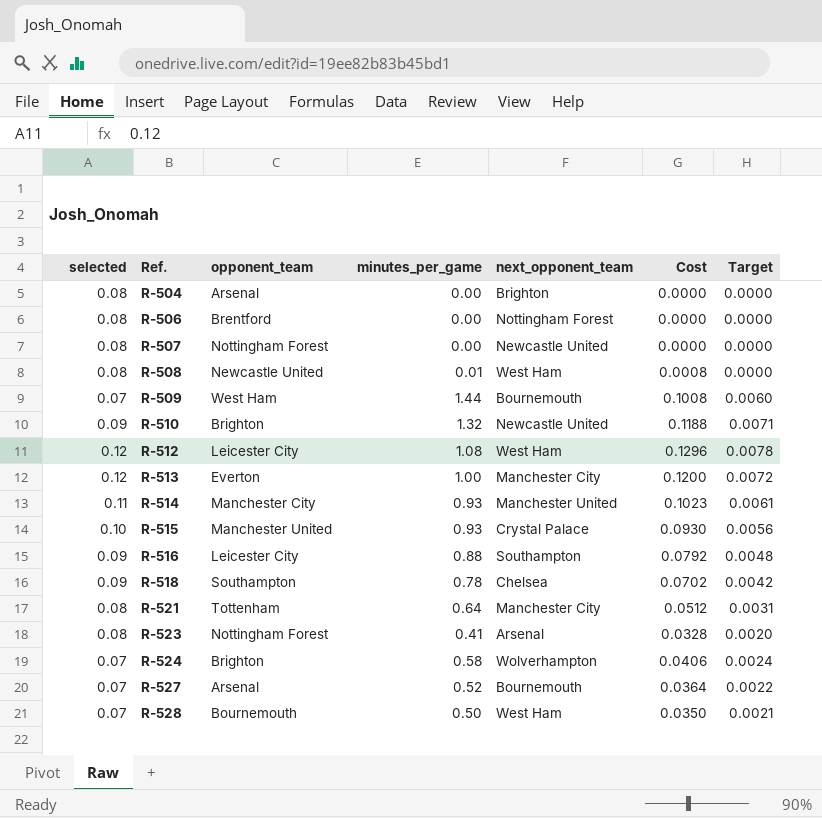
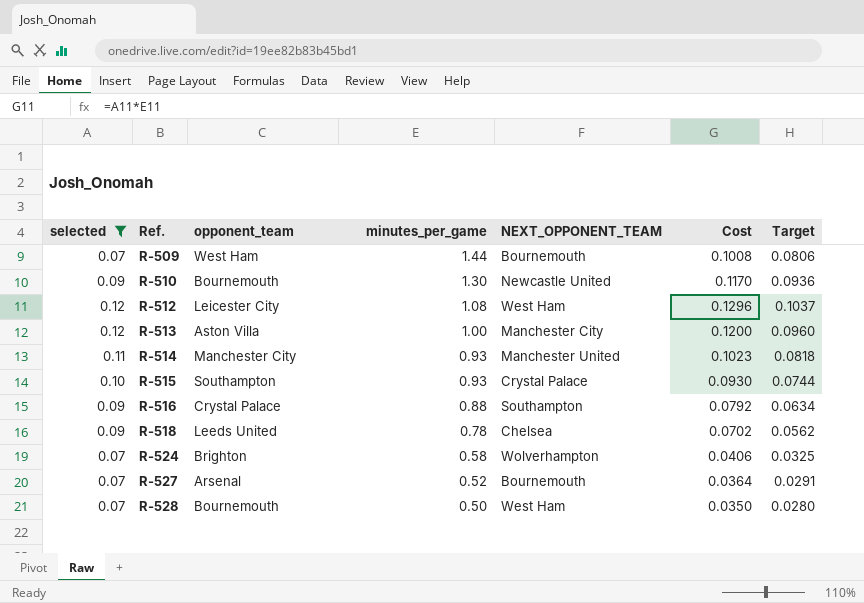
filter: none -> selected != 0.08
column name: next_opponent_team -> NEXT_OPPONENT_TEAM
column Target | formula: [Cost] * 0.06 -> [Cost] * 0.8
R-510 | opponent_team: Brighton -> Bournemouth
R-510 | minutes_per_game: 1.32 -> 1.30
R-510 | Cost: 0.1188 -> 0.1170
R-513 | opponent_team: Everton -> Aston Villa
R-515 | opponent_team: Manchester United -> Southampton
R-516 | opponent_team: Leicester City -> Crystal Palace
R-518 | opponent_team: Southampton -> Leeds United

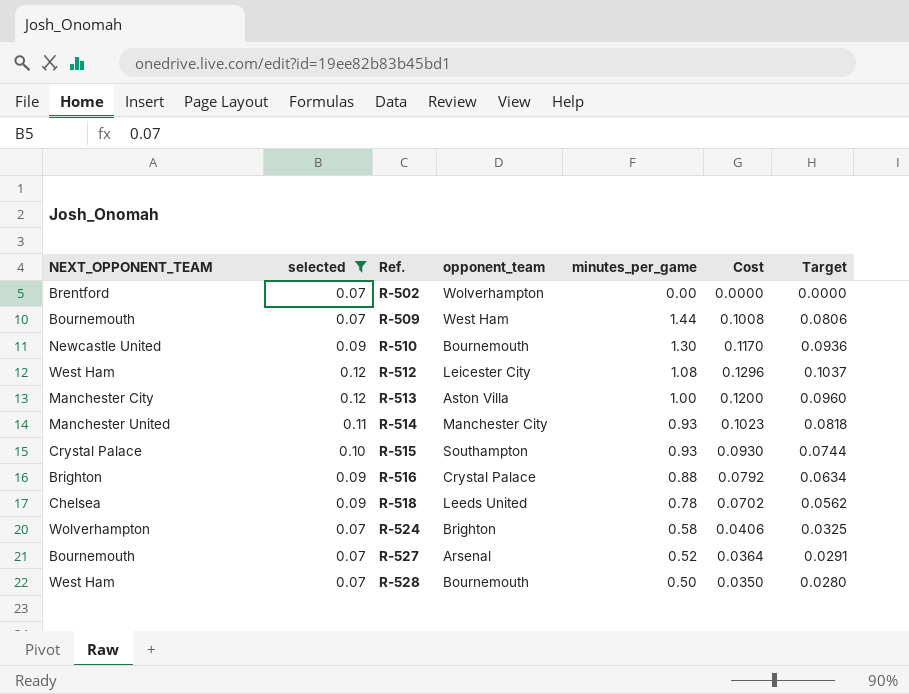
column NEXT_OPPONENT_TEAM | position: 5 -> 1
row R-502: none -> Brentford | 0.07 | Wolverhampton | 0.00 | 0.0000 | 0.0000
R-516 | NEXT_OPPONENT_TEAM: Southampton -> Brighton

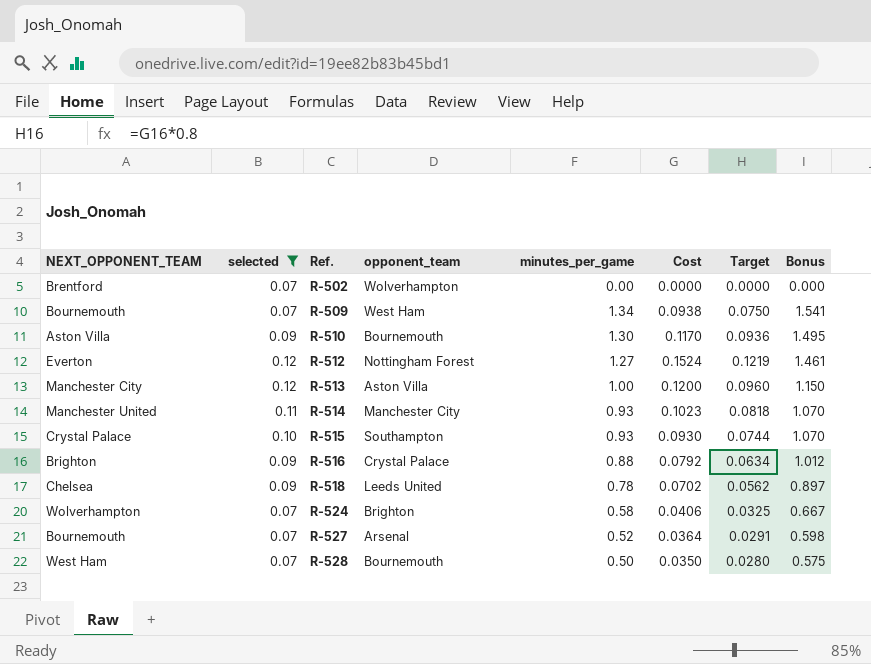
column Bonus | formula: none -> [minutes_per_game] * 1.15
R-509 | minutes_per_game: 1.44 -> 1.34
R-509 | Cost: 0.1008 -> 0.0938
R-509 | Target: 0.0806 -> 0.0750
R-510 | NEXT_OPPONENT_TEAM: Newcastle United -> Aston Villa
R-512 | NEXT_OPPONENT_TEAM: West Ham -> Everton
R-512 | opponent_team: Leicester City -> Nottingham Forest
R-512 | minutes_per_game: 1.08 -> 1.27
R-512 | Cost: 0.1296 -> 0.1524
R-512 | Target: 0.1037 -> 0.1219

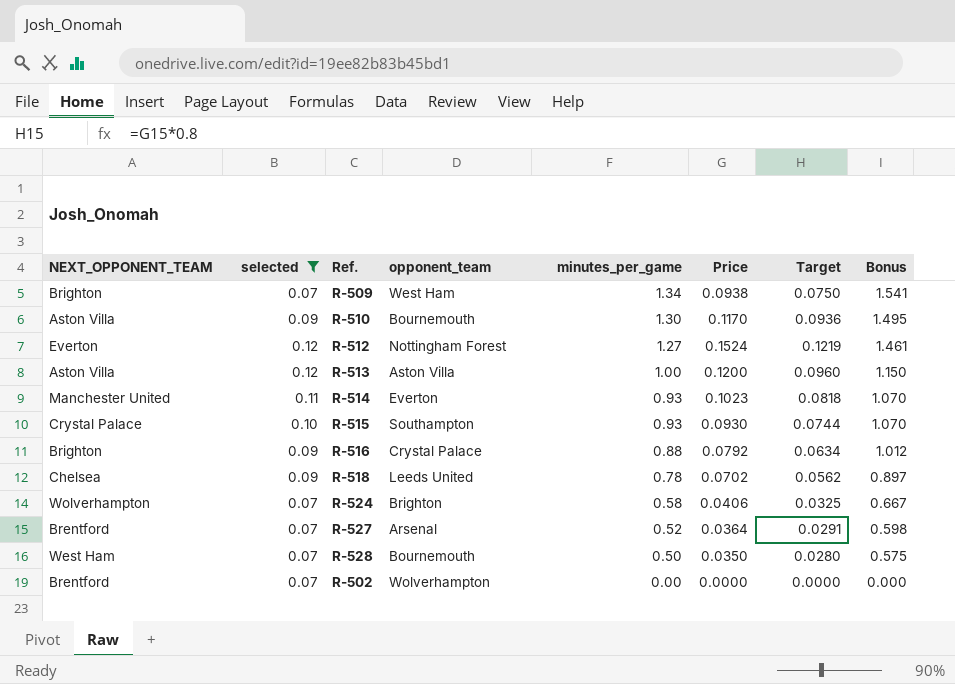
row order: Ref. ascending -> minutes_per_game descending
column name: Cost -> Price
R-509 | NEXT_OPPONENT_TEAM: Bournemouth -> Brighton
R-513 | NEXT_OPPONENT_TEAM: Manchester City -> Aston Villa
R-514 | opponent_team: Manchester City -> Everton
R-527 | NEXT_OPPONENT_TEAM: Bournemouth -> Brentford

